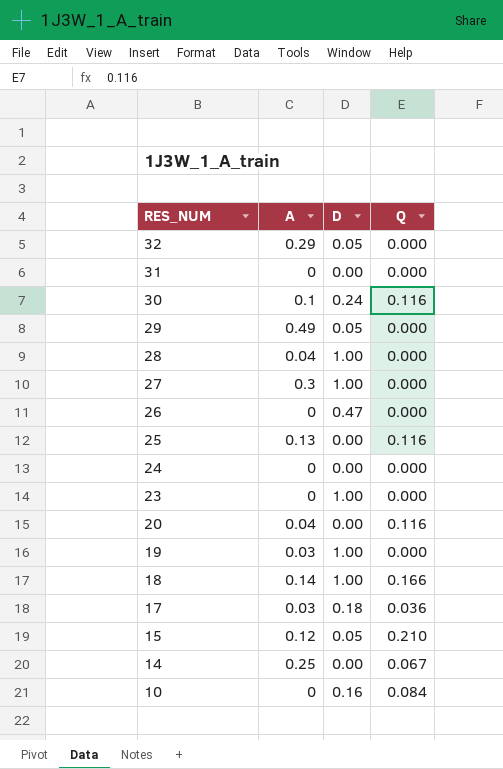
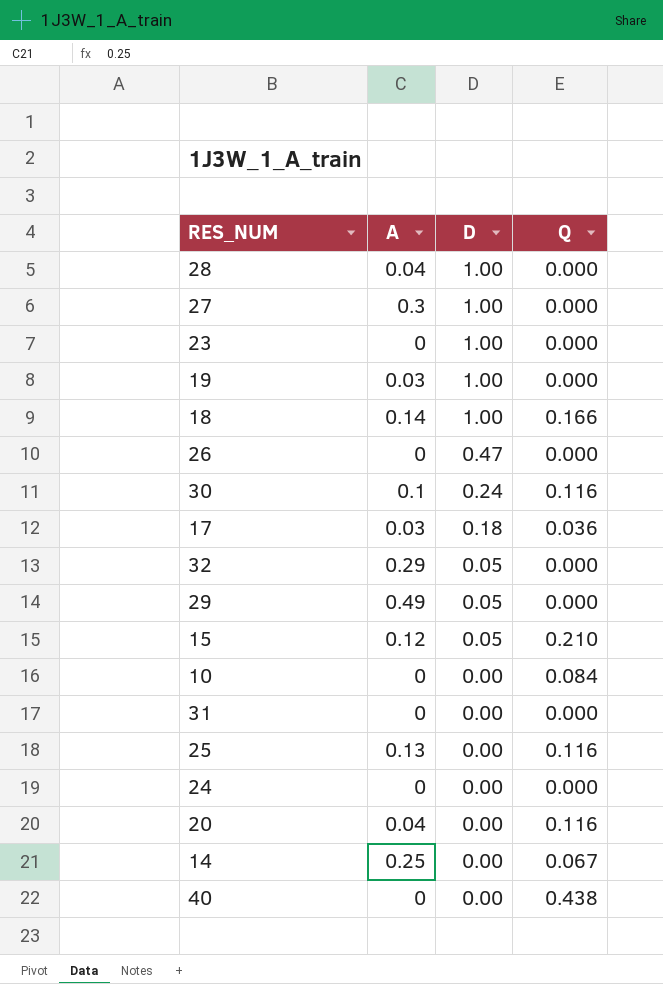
row order: RES_NUM descending -> D descending
10 | D: 0.16 -> 0.00
row 40: none -> 0 | 0.00 | 0.438

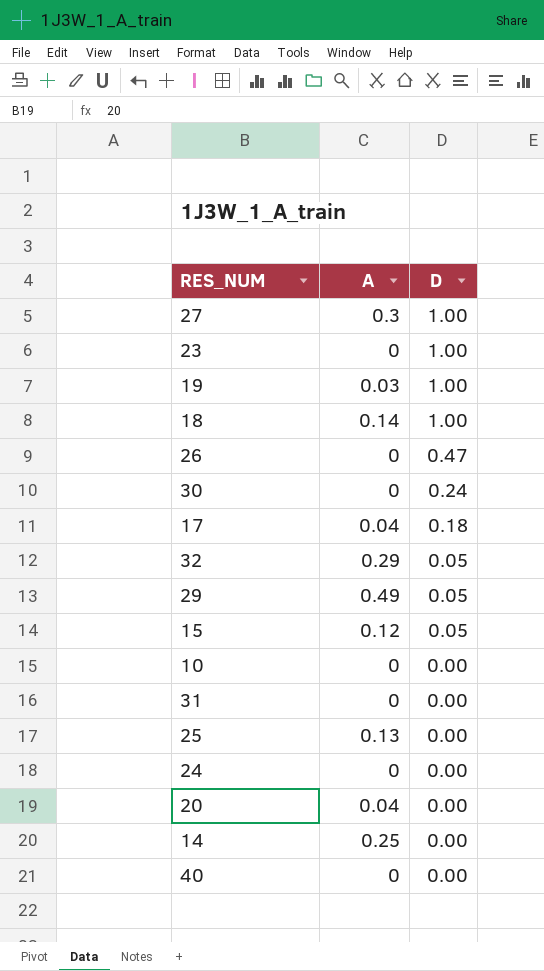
column Q | position: 4 -> none
row 28: 0.04 | 1.00 | 0.000 -> none
30 | A: 0.1 -> 0
17 | A: 0.03 -> 0.04

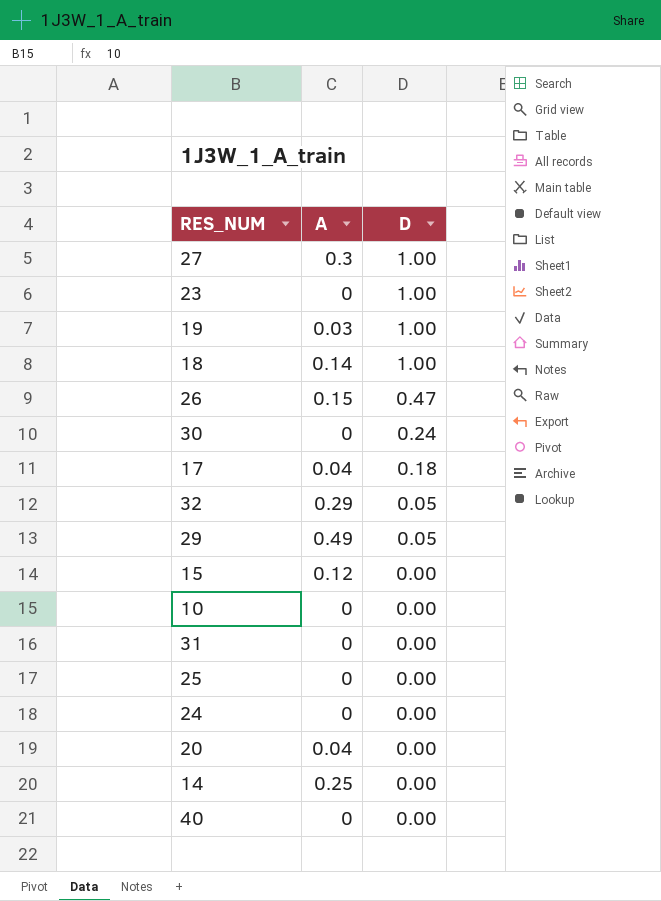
26 | A: 0 -> 0.15
15 | D: 0.05 -> 0.00
25 | A: 0.13 -> 0

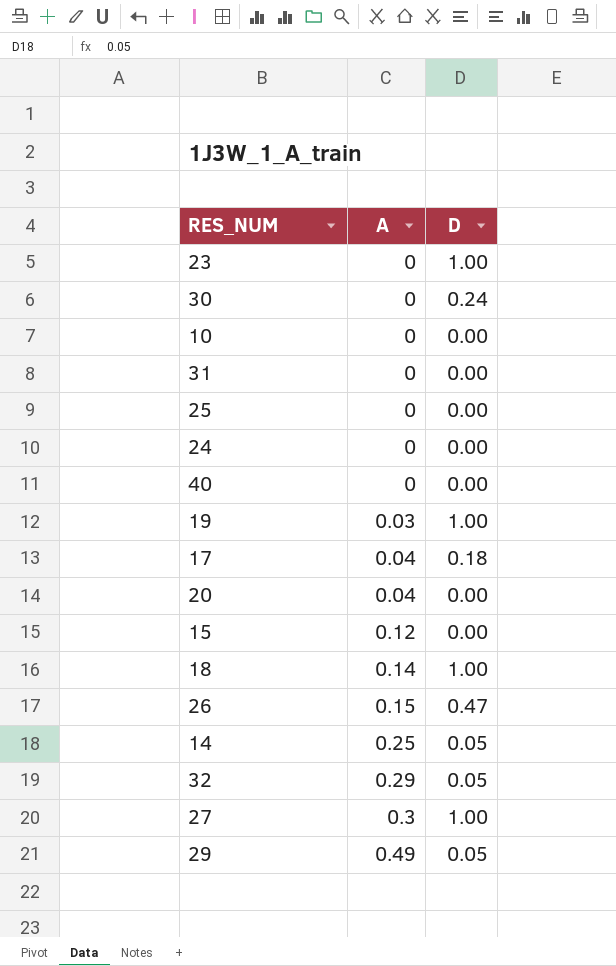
row order: D descending -> A ascending
14 | D: 0.00 -> 0.05

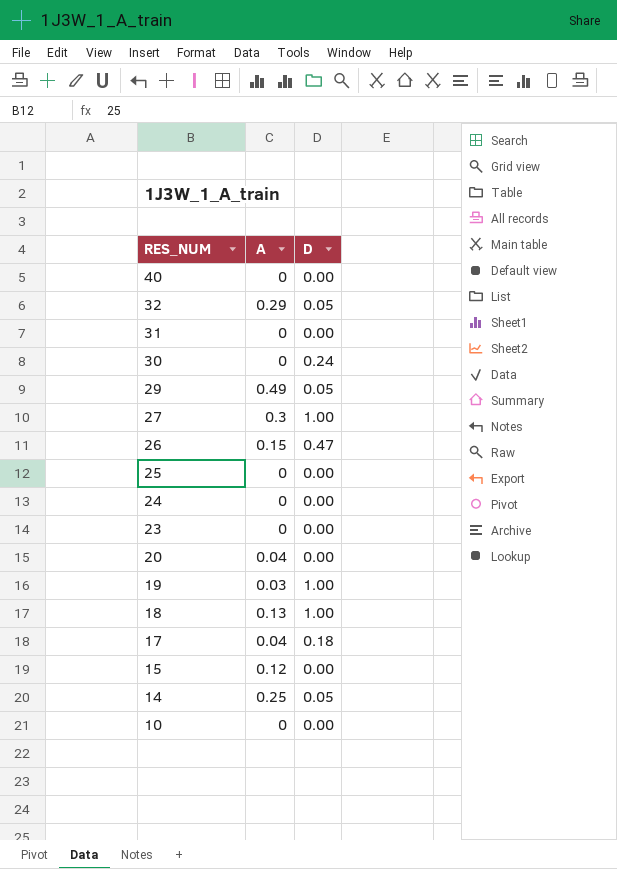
row order: A ascending -> RES_NUM descending
23 | D: 1.00 -> 0.00
18 | A: 0.14 -> 0.13

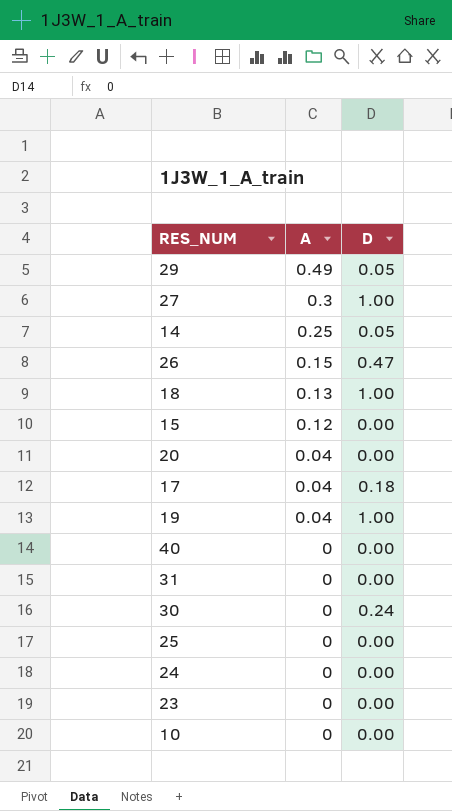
row order: RES_NUM descending -> A descending
row 32: 0.29 | 0.05 -> none
19 | A: 0.03 -> 0.04

